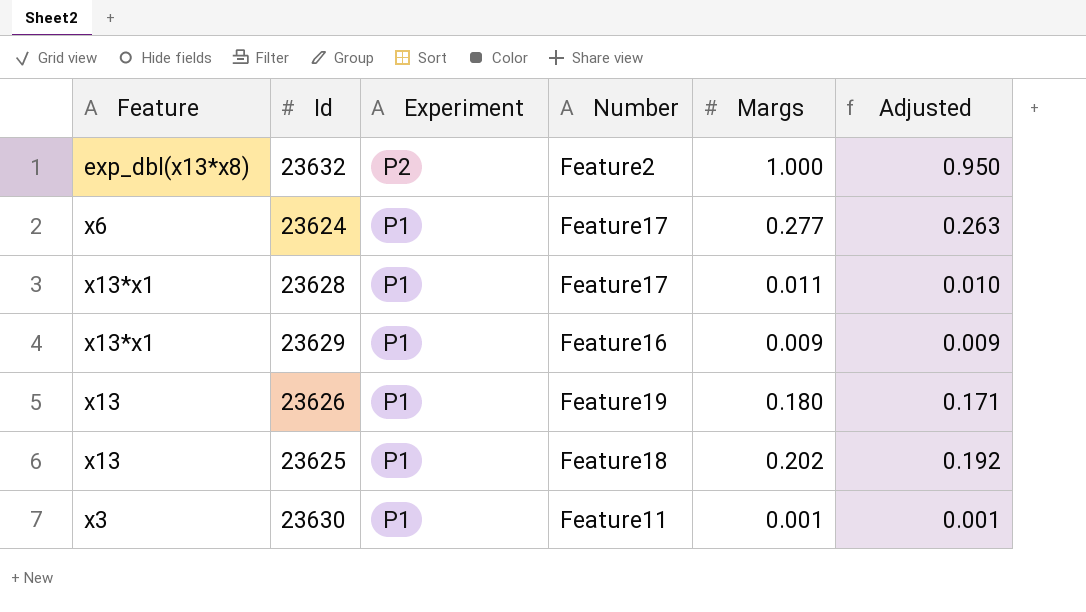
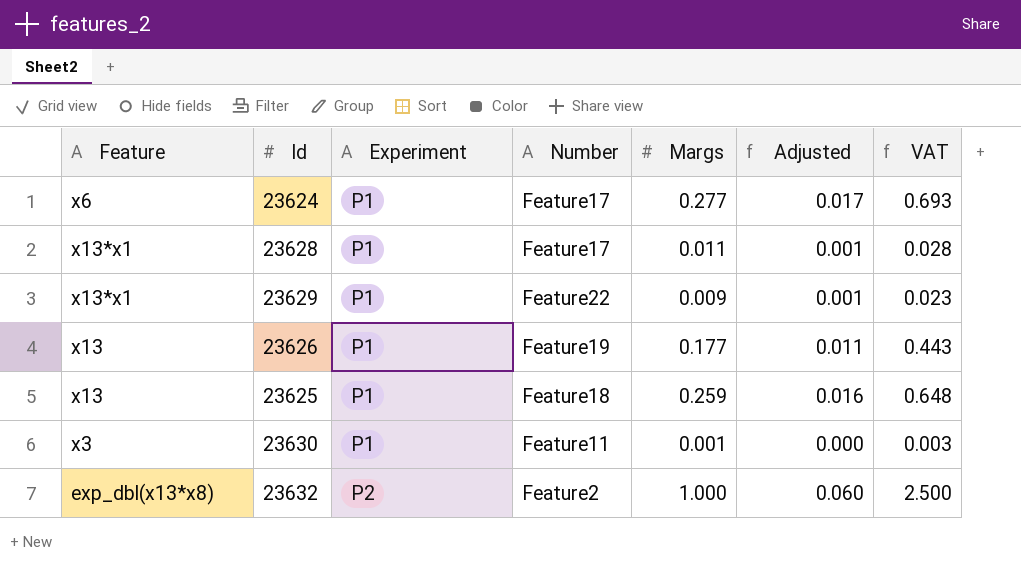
row order: Experiment descending -> Experiment ascending
column Adjusted | formula: [Margs] * 0.95 -> [Margs] * 0.06
column VAT | formula: none -> [Margs] * 2.5
23629 | Number: Feature16 -> Feature22
23626 | Margs: 0.180 -> 0.177
23625 | Margs: 0.202 -> 0.259

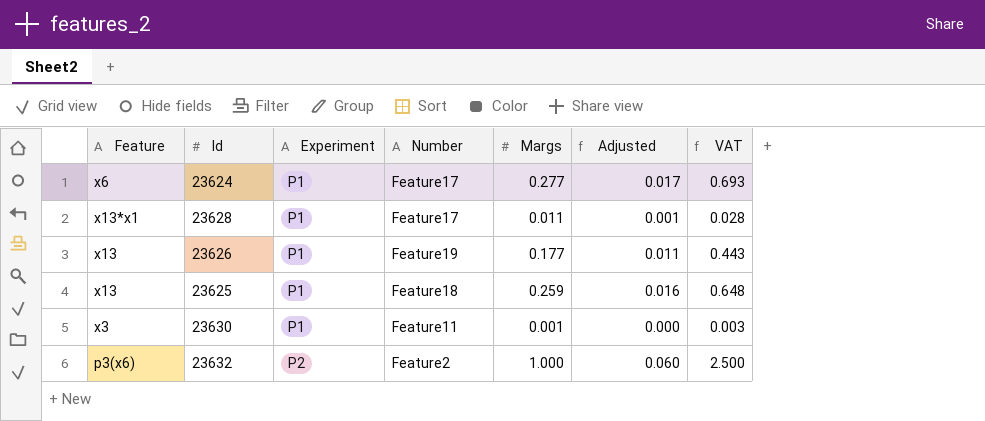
row 23629: x13*x1 | P1 | Feature22 | 0.009 | 0.001 | 0.023 -> none
23632 | Feature: exp_dbl(x13*x8) -> p3(x6)

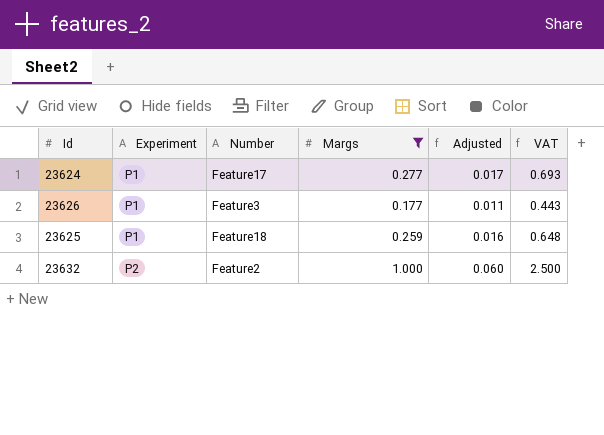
filter: none -> Margs >= 0.177
column Feature | position: 1 -> none
23626 | Number: Feature19 -> Feature3

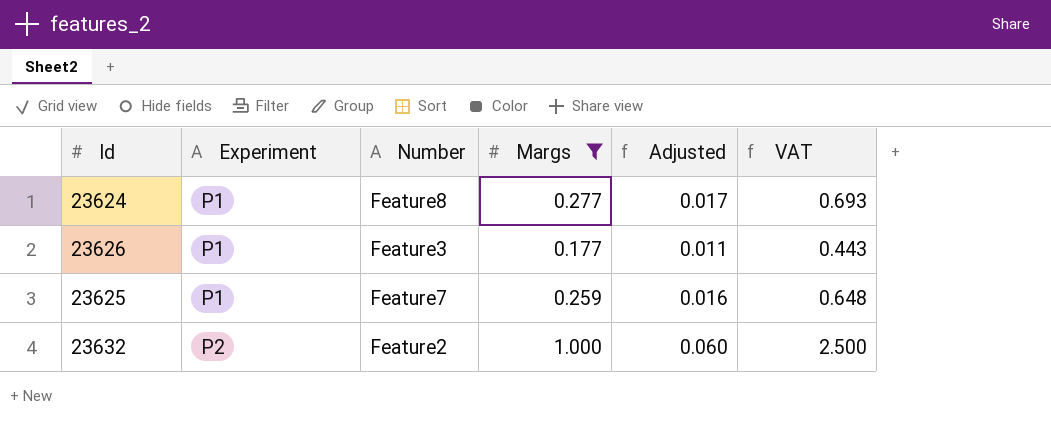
23624 | Number: Feature17 -> Feature8
23625 | Number: Feature18 -> Feature7

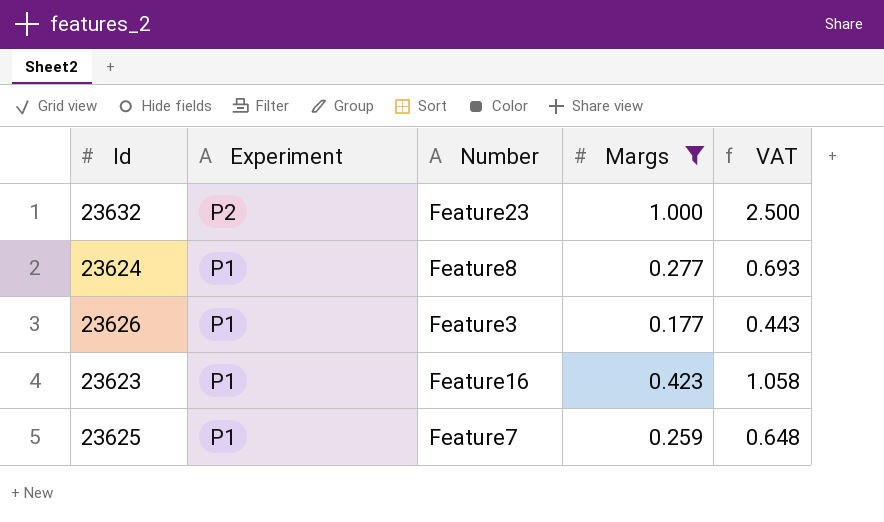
row order: Experiment ascending -> Experiment descending
column Adjusted | formula: [Margs] * 0.06 -> none
23632 | Number: Feature2 -> Feature23
row 23623: none -> P1 | Feature16 | 0.423 | 1.058

